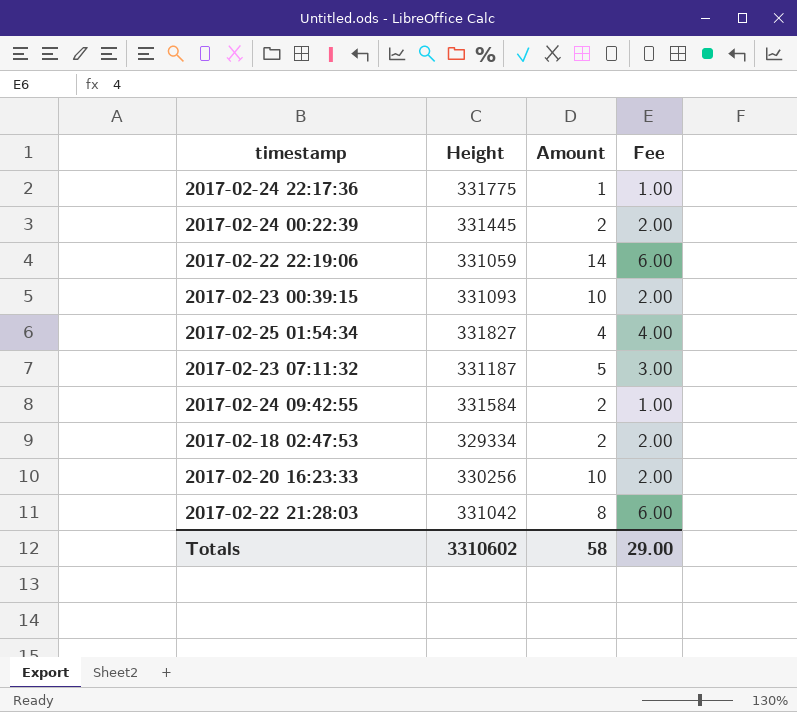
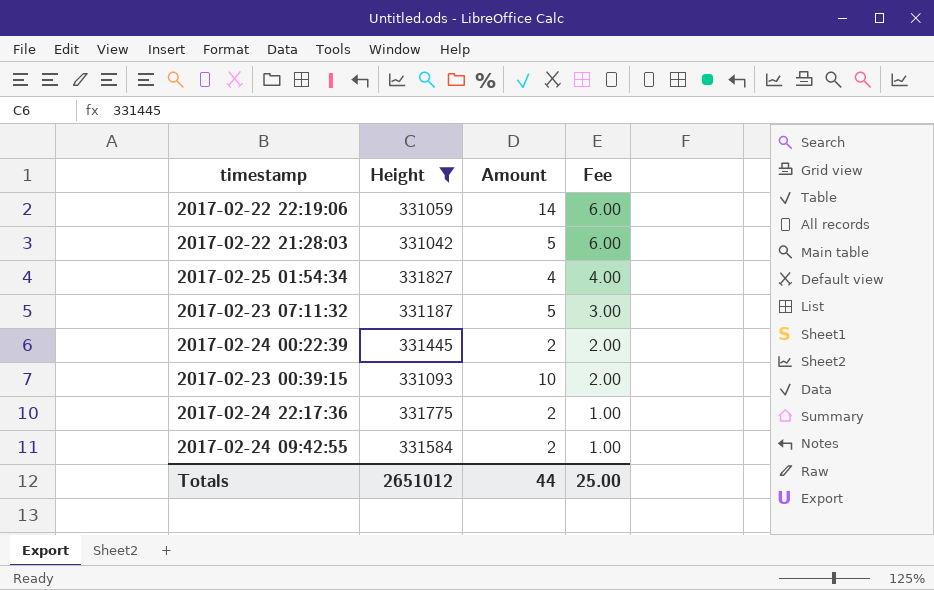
filter: none -> Height >= 331042
row order: none -> Fee descending
2017-02-22 21:28:03 | Amount: 8 -> 5
2017-02-24 22:17:36 | Amount: 1 -> 2
Totals | Height: 3310602 -> 2651012
Totals | Amount: 58 -> 44
Totals | Fee: 29.00 -> 25.00

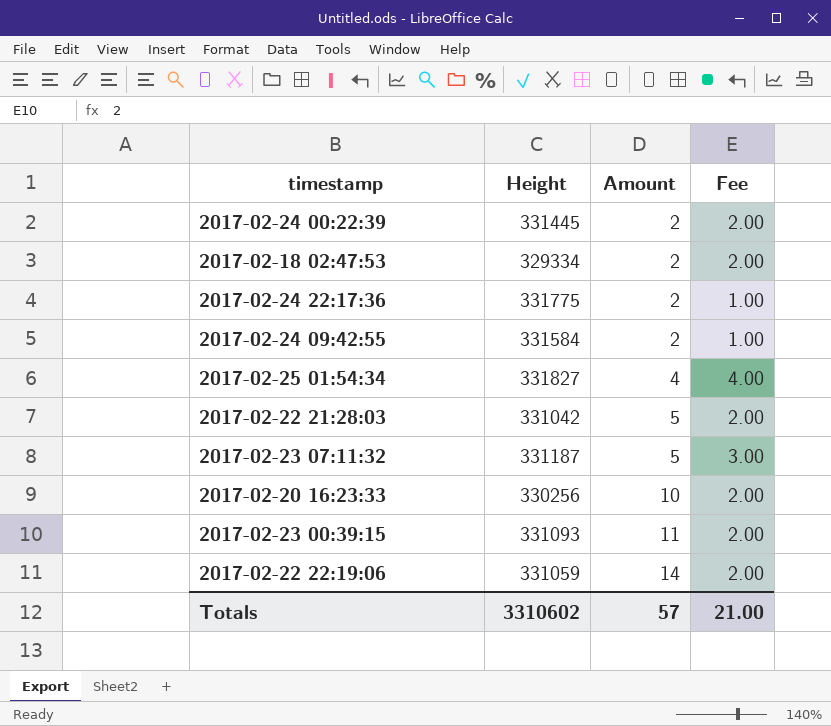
filter: Height >= 331042 -> none
row order: Fee descending -> Amount ascending
2017-02-22 21:28:03 | Fee: 6.00 -> 2.00
2017-02-23 00:39:15 | Amount: 10 -> 11
2017-02-22 22:19:06 | Fee: 6.00 -> 2.00
Totals | Height: 2651012 -> 3310602
Totals | Amount: 44 -> 57
Totals | Fee: 25.00 -> 21.00

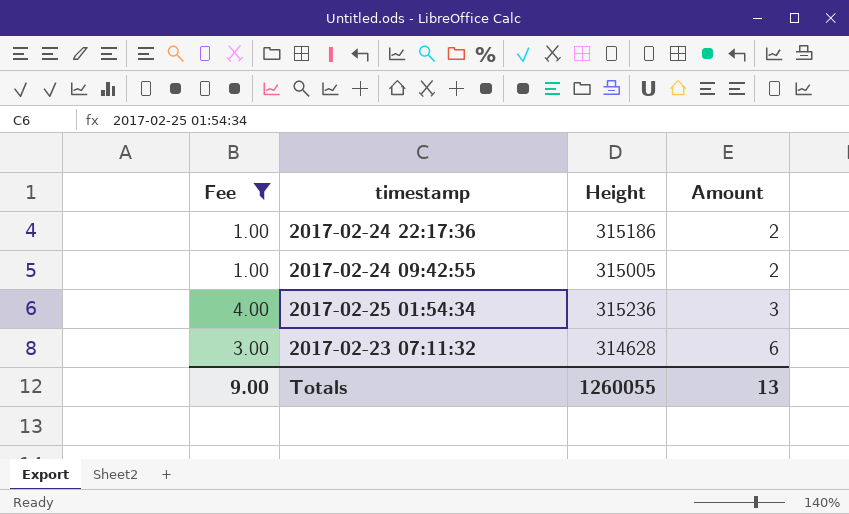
filter: none -> Fee != 2.00
column Fee | position: 4 -> 1
2017-02-24 22:17:36 | Height: 331775 -> 315186
2017-02-24 09:42:55 | Height: 331584 -> 315005
2017-02-25 01:54:34 | Height: 331827 -> 315236
2017-02-25 01:54:34 | Amount: 4 -> 3
2017-02-23 07:11:32 | Height: 331187 -> 314628
2017-02-23 07:11:32 | Amount: 5 -> 6
Totals | Fee: 21.00 -> 9.00
Totals | Height: 3310602 -> 1260055
Totals | Amount: 57 -> 13

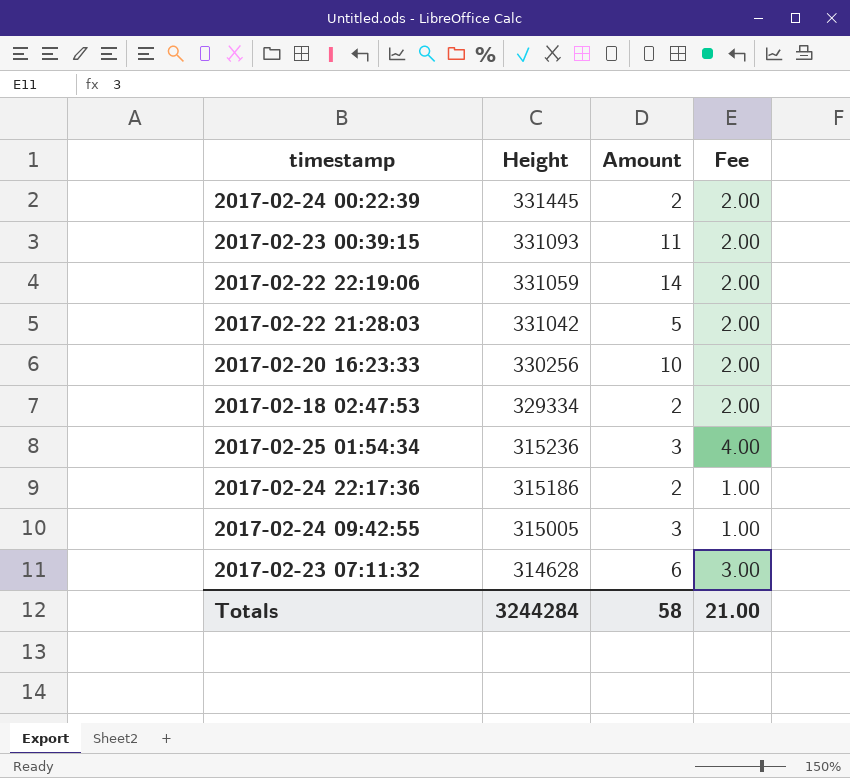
filter: Fee != 2.00 -> none
row order: Amount ascending -> Height descending
column Fee | position: 1 -> 4
2017-02-24 09:42:55 | Amount: 2 -> 3
Totals | Height: 1260055 -> 3244284
Totals | Amount: 13 -> 58
Totals | Fee: 9.00 -> 21.00

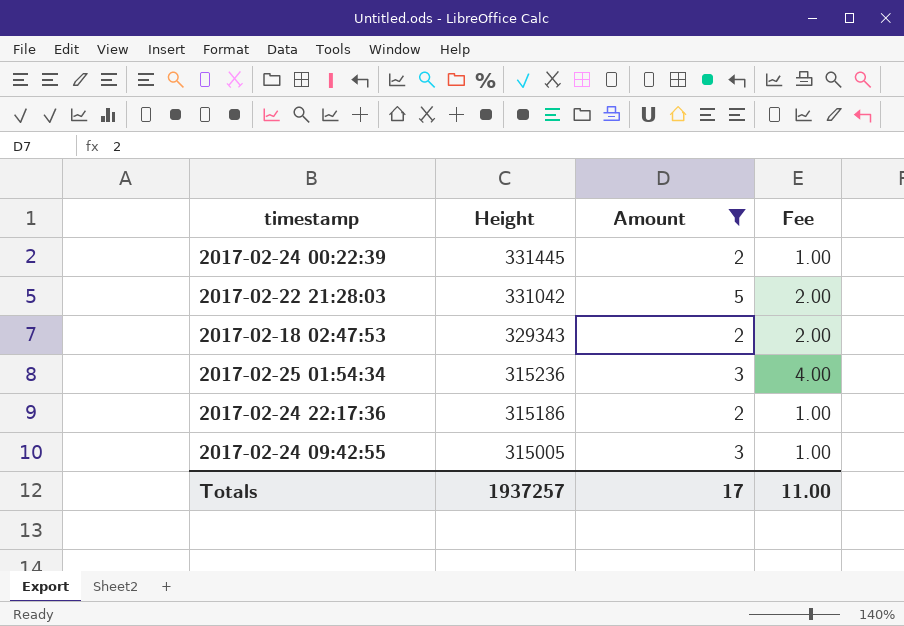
filter: none -> Amount <= 5
2017-02-24 00:22:39 | Fee: 2.00 -> 1.00
2017-02-18 02:47:53 | Height: 329334 -> 329343
Totals | Height: 3244284 -> 1937257
Totals | Amount: 58 -> 17
Totals | Fee: 21.00 -> 11.00

